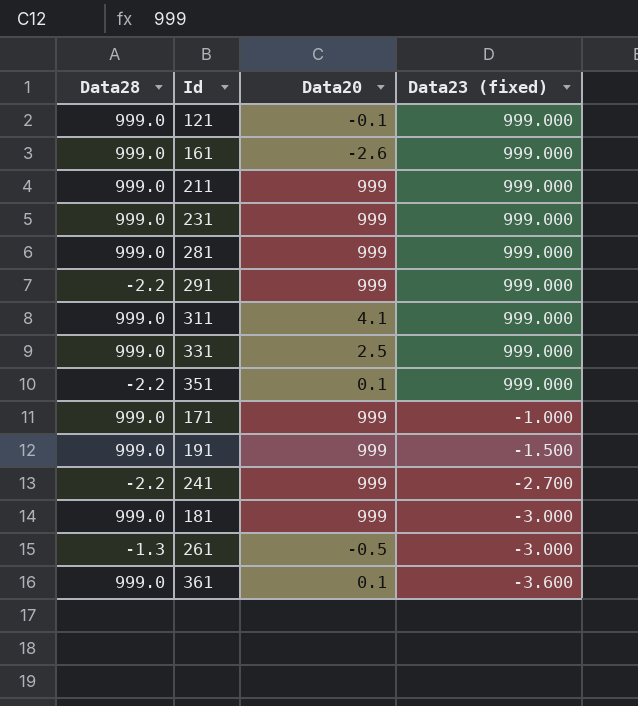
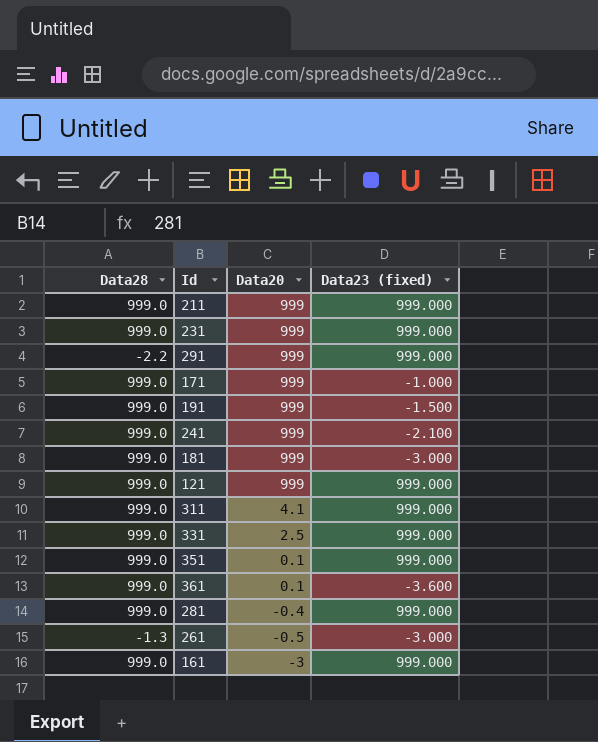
row order: Data23 (fixed) descending -> Data20 descending
241 | Data28: -2.2 -> 999.0
241 | Data23 (fixed): -2.700 -> -2.100
121 | Data20: -0.1 -> 999
351 | Data28: -2.2 -> 999.0
281 | Data20: 999 -> -0.4
161 | Data20: -2.6 -> -3

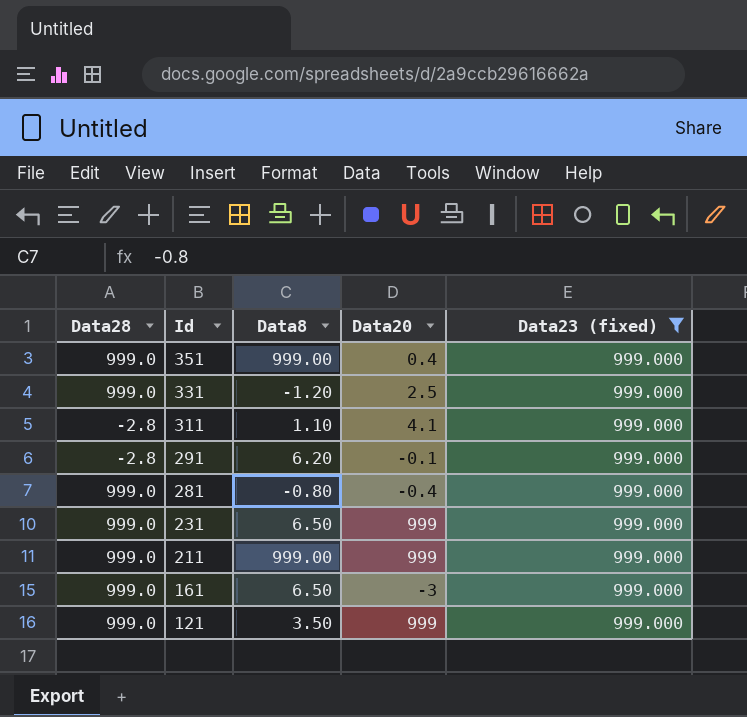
filter: none -> Data23 (fixed) = 999.000
row order: Data20 descending -> Id descending
column Data8 | position: none -> 3
351 | Data20: 0.1 -> 0.4
311 | Data28: 999.0 -> -2.8
291 | Data28: -2.2 -> -2.8
291 | Data20: 999 -> -0.1

